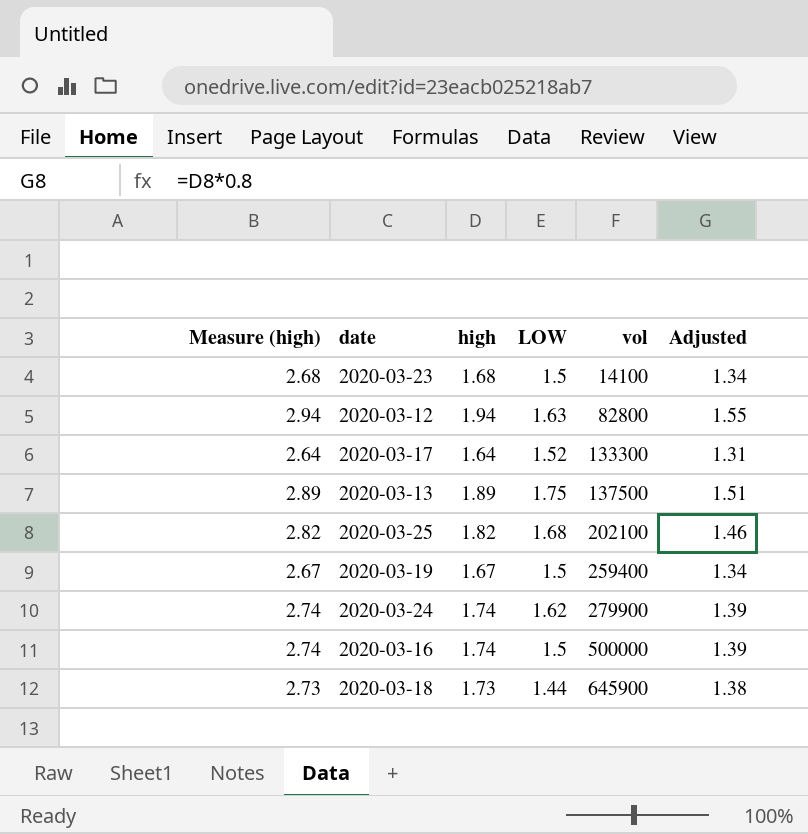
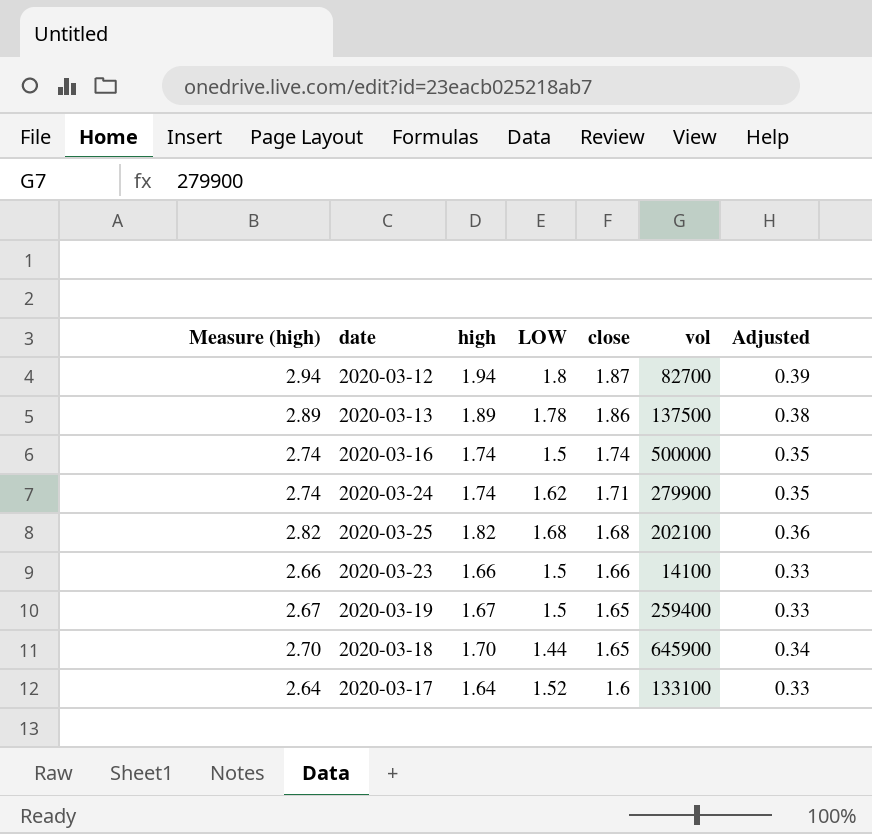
row order: vol ascending -> close descending
column close | position: none -> 5
column Adjusted | formula: [high] * 0.8 -> [high] * 0.2
2020-03-12 | LOW: 1.63 -> 1.8
2020-03-12 | vol: 82800 -> 82700
2020-03-13 | LOW: 1.75 -> 1.78
2020-03-23 | Measure (high): 2.68 -> 2.66
2020-03-23 | high: 1.68 -> 1.66
2020-03-18 | Measure (high): 2.73 -> 2.70
2020-03-18 | high: 1.73 -> 1.70
2020-03-17 | vol: 133300 -> 133100

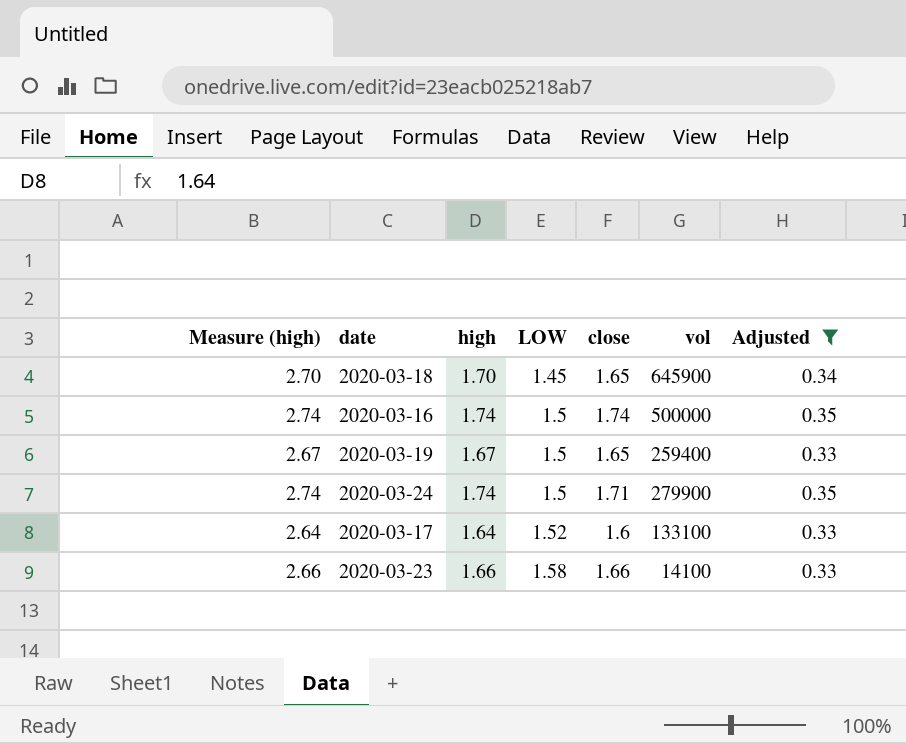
filter: none -> Adjusted <= 0.35
row order: close descending -> LOW ascending
2020-03-18 | LOW: 1.44 -> 1.45
2020-03-24 | LOW: 1.62 -> 1.5
2020-03-23 | LOW: 1.5 -> 1.58

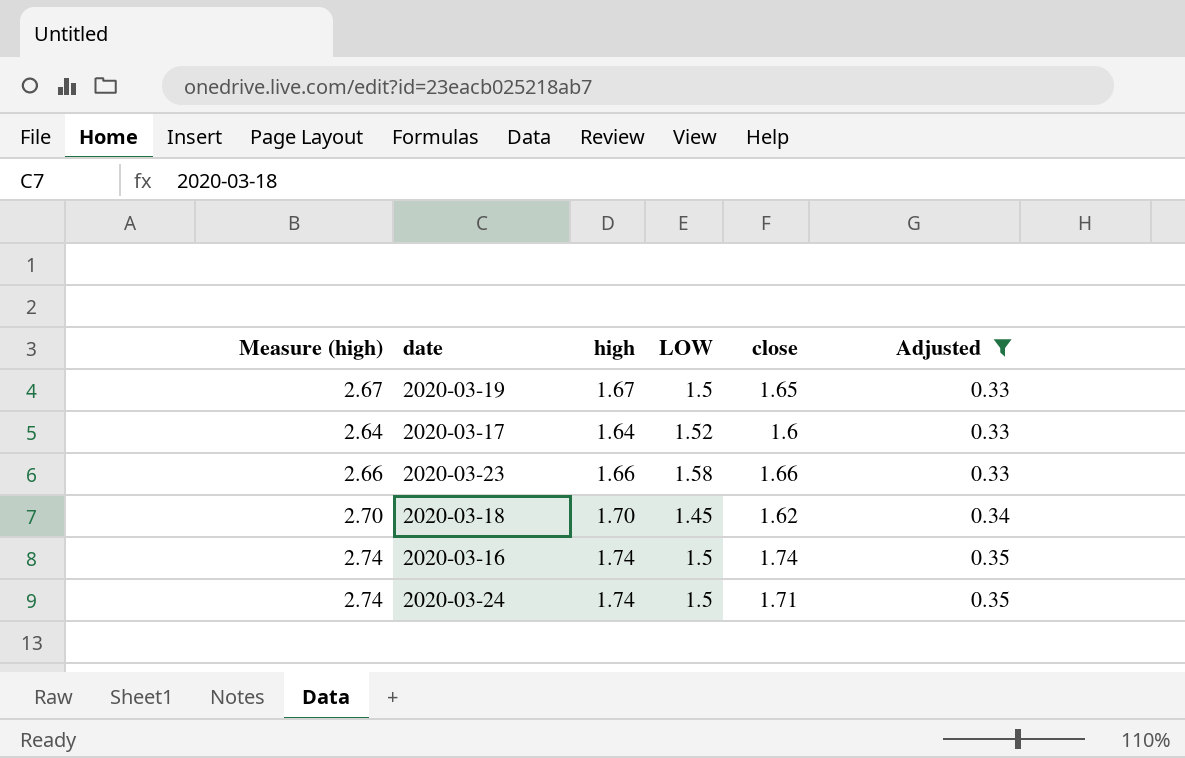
row order: LOW ascending -> Adjusted ascending
column vol | position: 6 -> none
2020-03-18 | close: 1.65 -> 1.62

